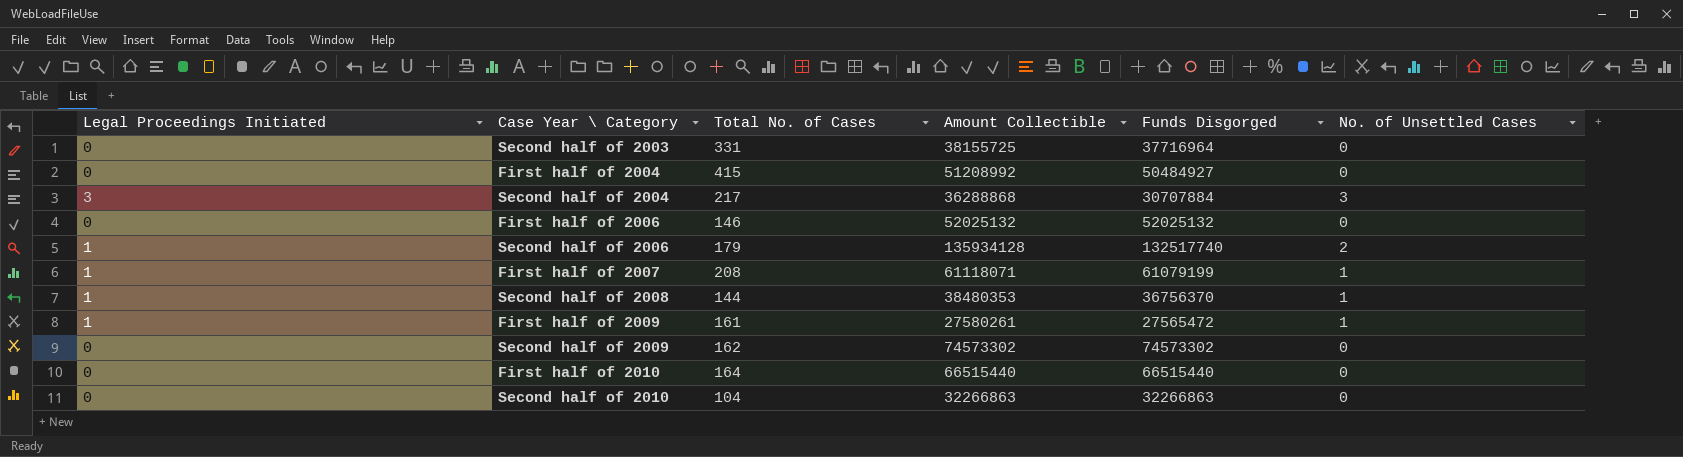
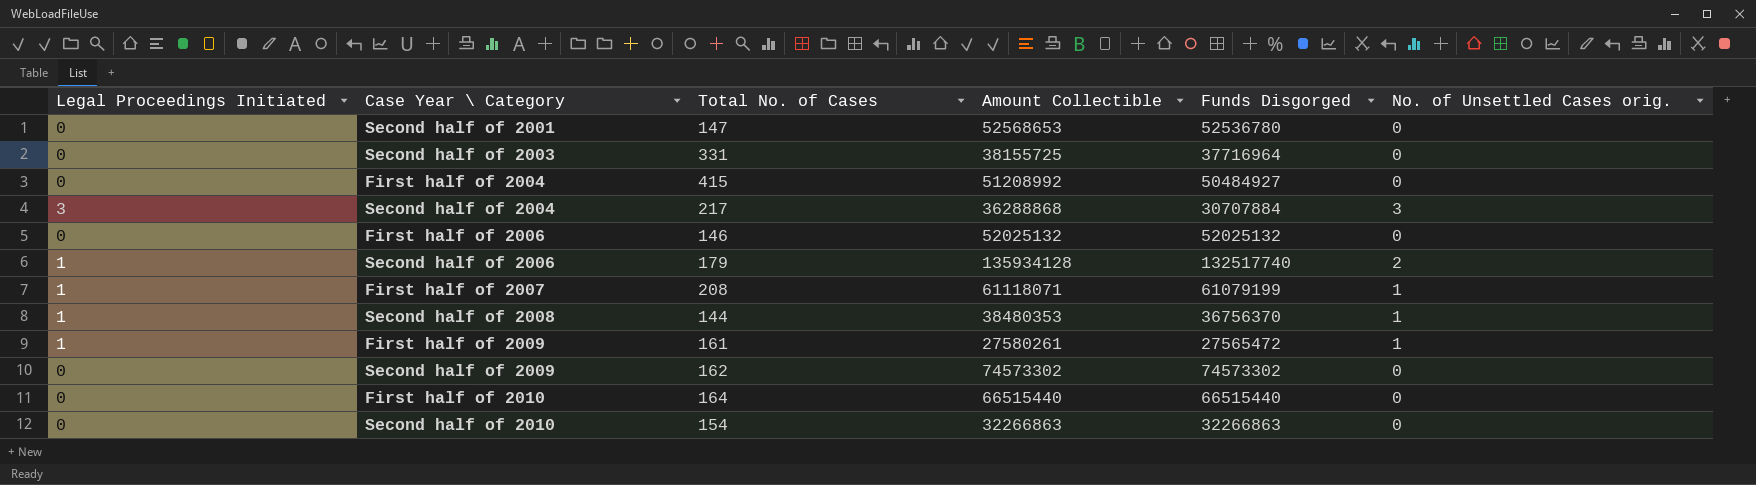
column name: No. of Unsettled Cases -> No. of Unsettled Cases orig.
row Second half of 2001: none -> 0 | 147 | 52568653 | 52536780 | 0
Second half of 2010 | Total No. of Cases: 104 -> 154

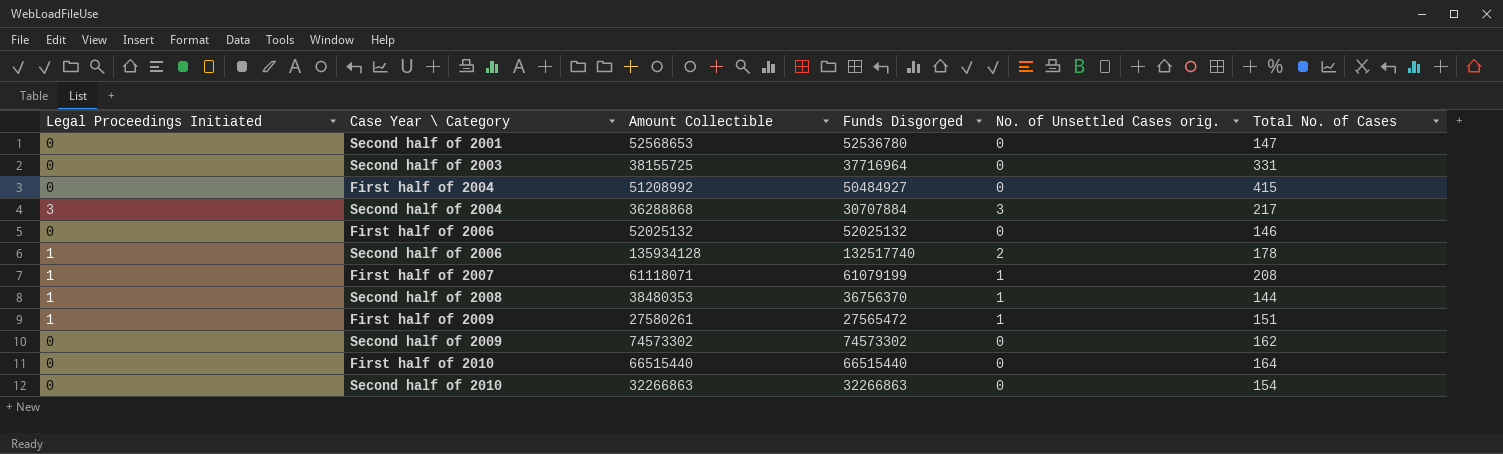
column Total No. of Cases | position: 3 -> 6
Second half of 2006 | Total No. of Cases: 179 -> 178
First half of 2009 | Total No. of Cases: 161 -> 151

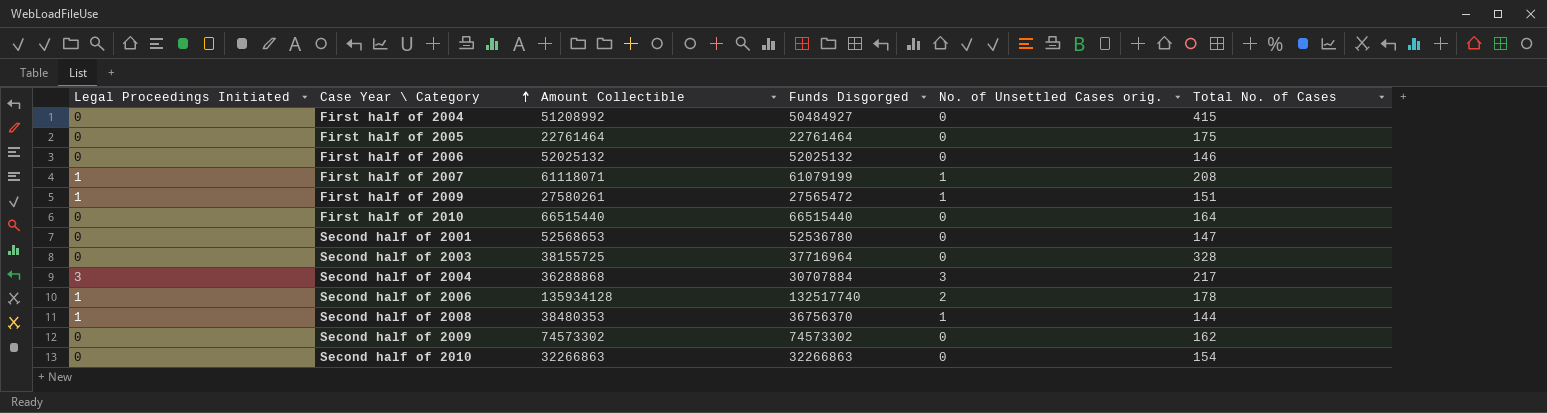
row order: none -> Case Year \ Category ascending
row First half of 2005: none -> 0 | 22761464 | 22761464 | 0 | 175
Second half of 2003 | Total No. of Cases: 331 -> 328

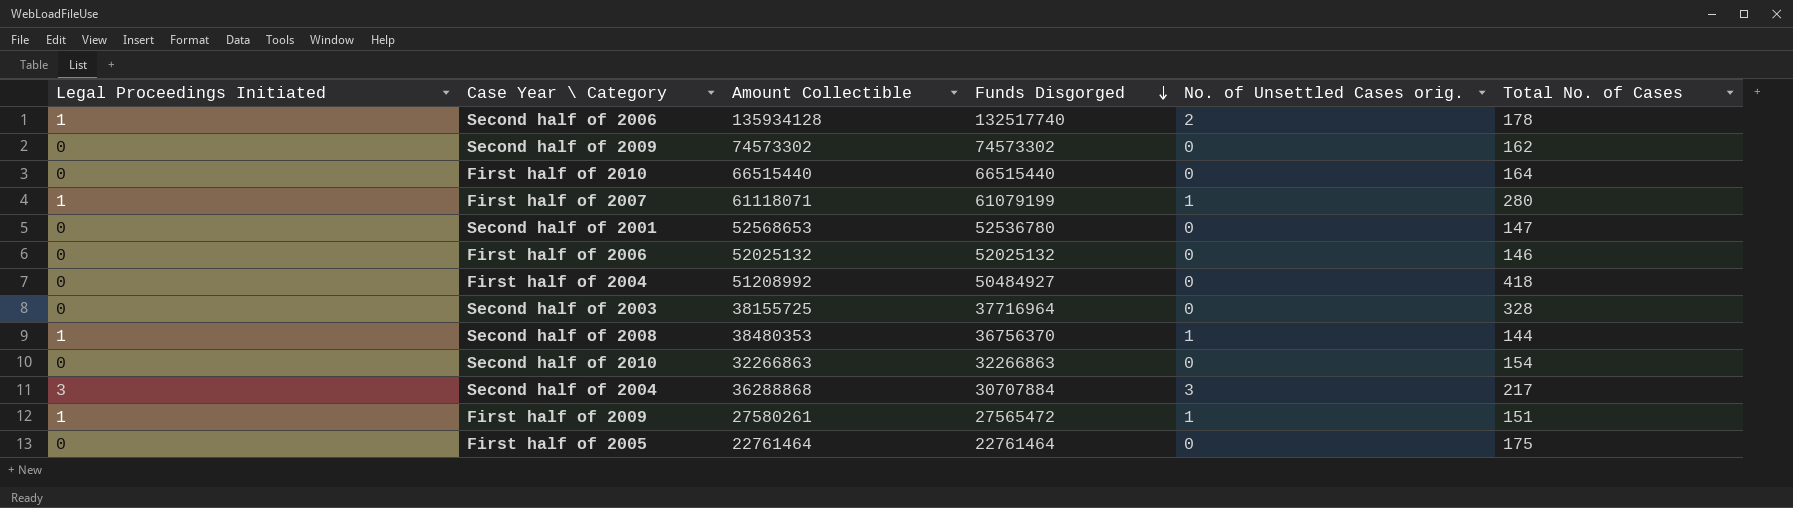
row order: Case Year \ Category ascending -> Funds Disgorged descending
First half of 2007 | Total No. of Cases: 208 -> 280
First half of 2004 | Total No. of Cases: 415 -> 418

